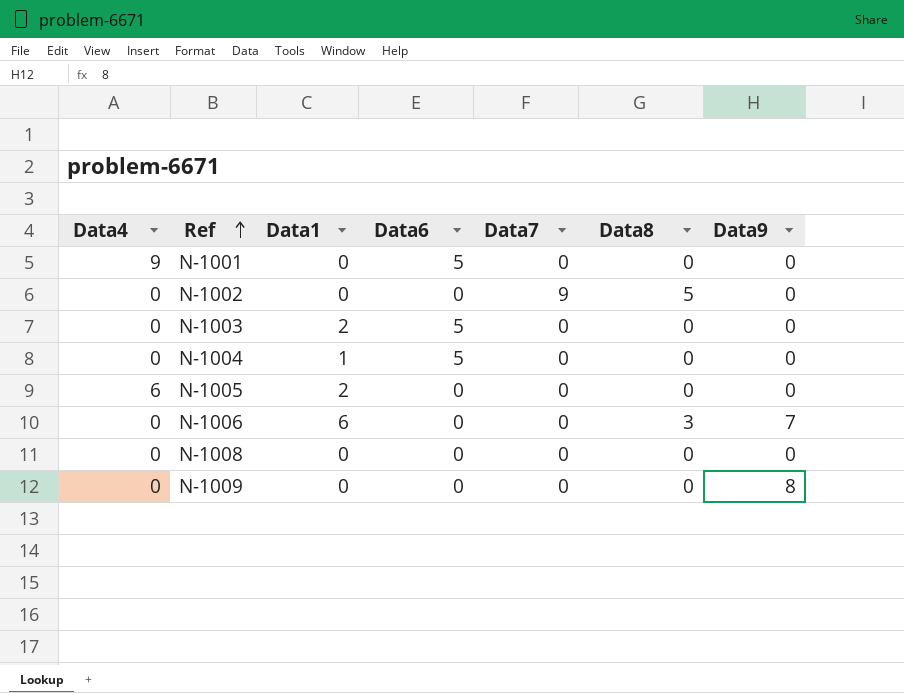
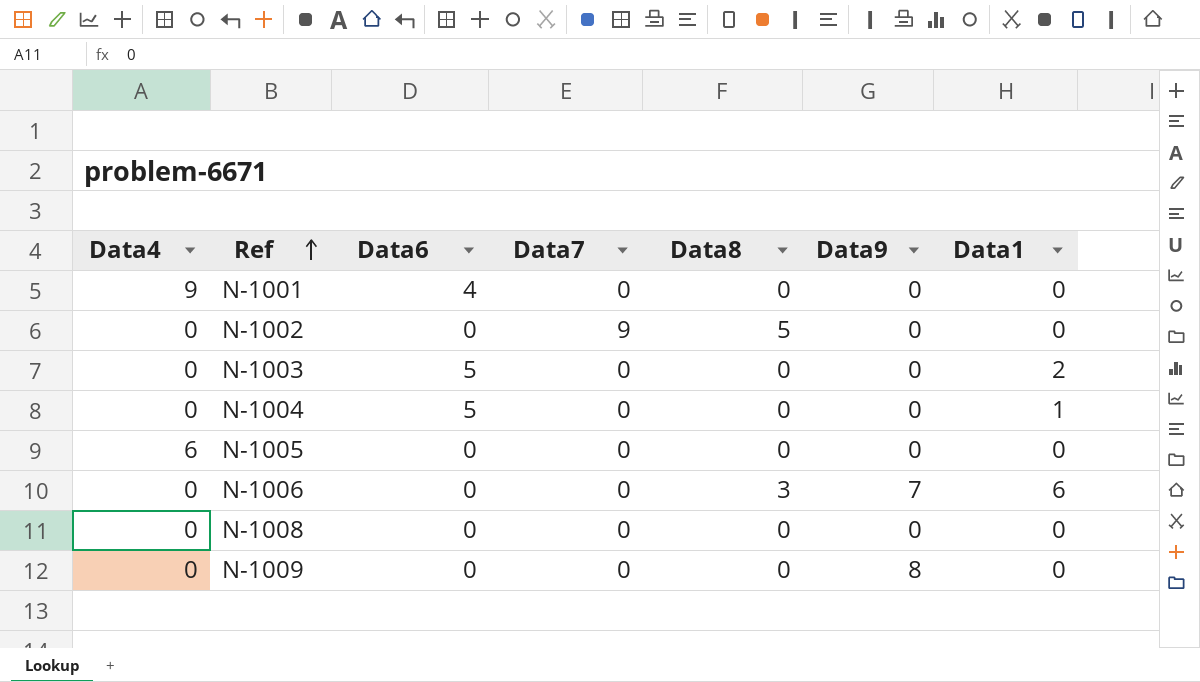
column Data1 | position: 3 -> 7
N-1001 | Data6: 5 -> 4
N-1005 | Data1: 2 -> 0

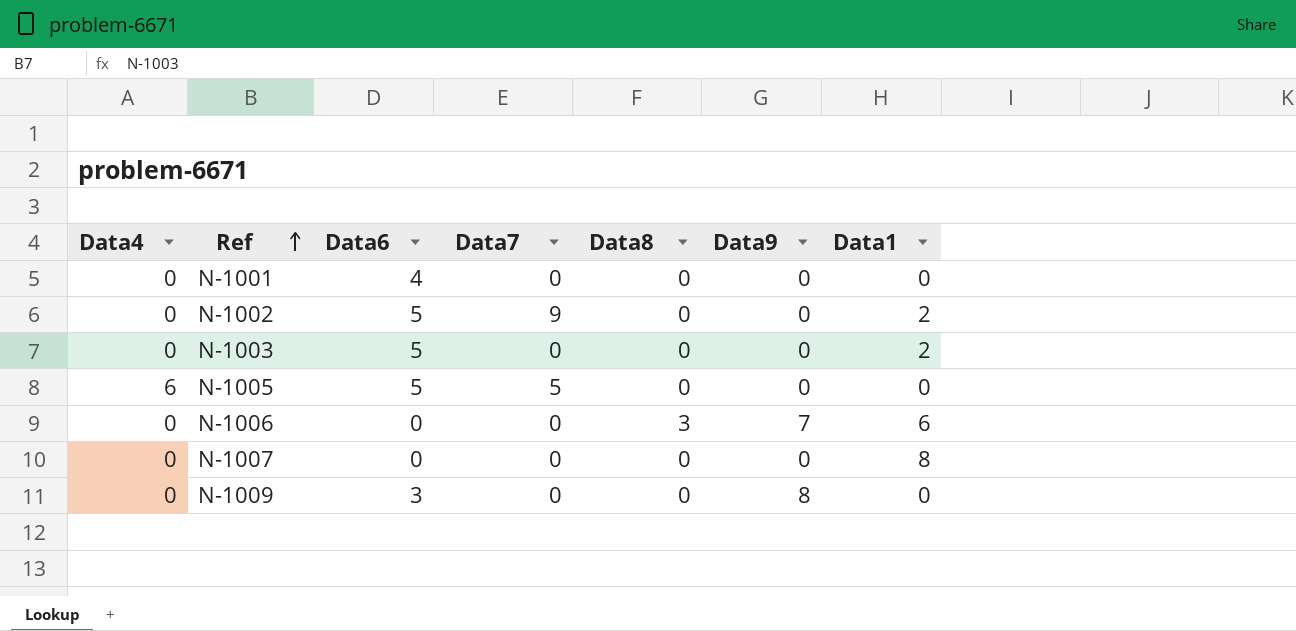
row N-1004: 0 | 5 | 0 | 0 | 0 | 1 -> none
row N-1008: 0 | 0 | 0 | 0 | 0 | 0 -> none
N-1001 | Data4: 9 -> 0
N-1002 | Data6: 0 -> 5
N-1002 | Data8: 5 -> 0
N-1002 | Data1: 0 -> 2
N-1005 | Data6: 0 -> 5
N-1005 | Data7: 0 -> 5
row N-1007: none -> 0 | 0 | 0 | 0 | 0 | 8
N-1009 | Data6: 0 -> 3

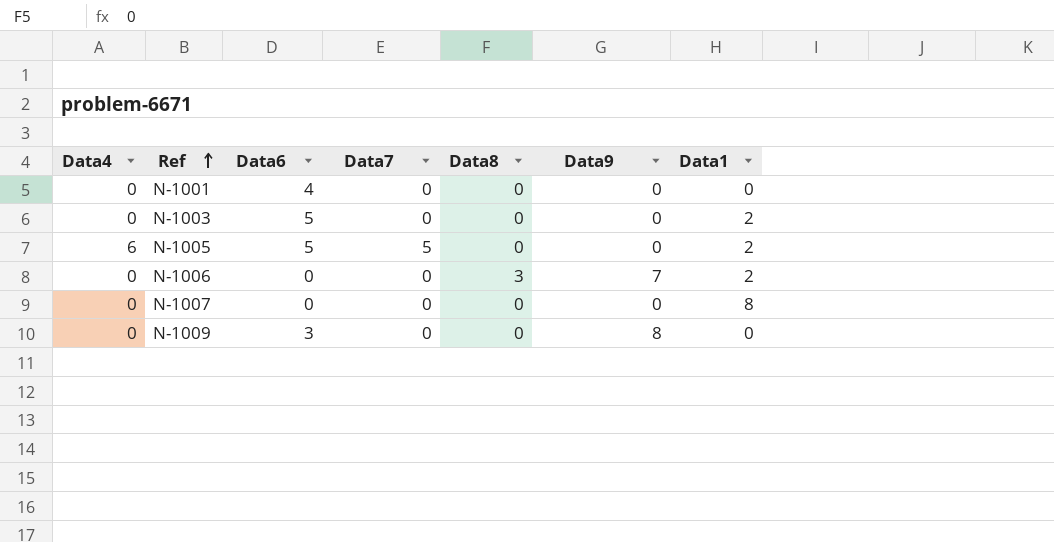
row N-1002: 0 | 5 | 9 | 0 | 0 | 2 -> none
N-1005 | Data1: 0 -> 2
N-1006 | Data1: 6 -> 2

